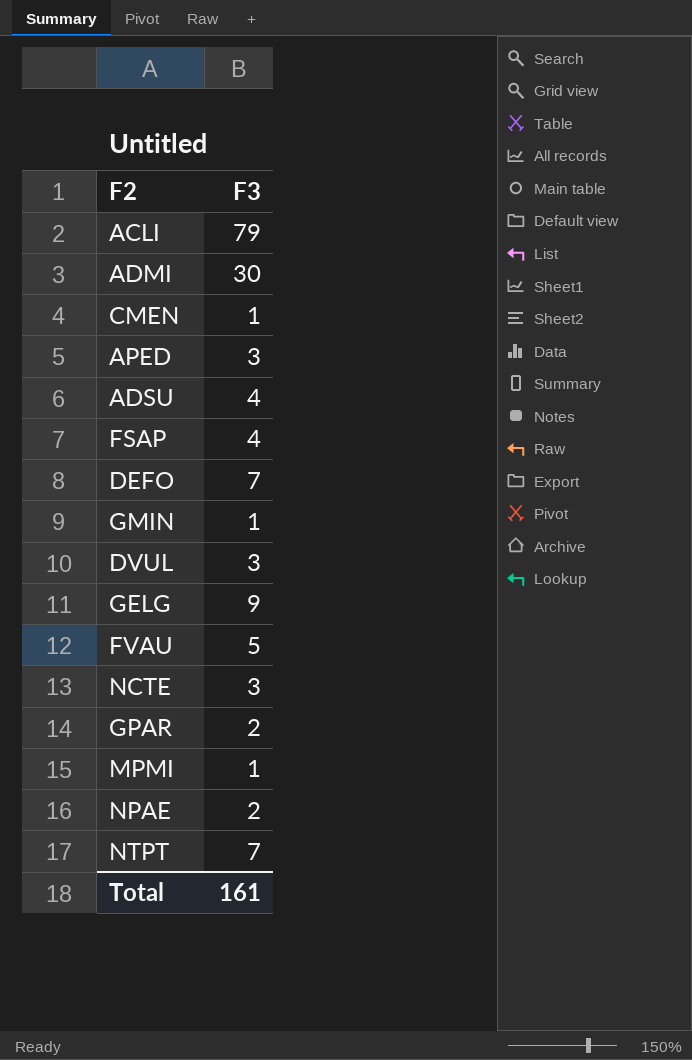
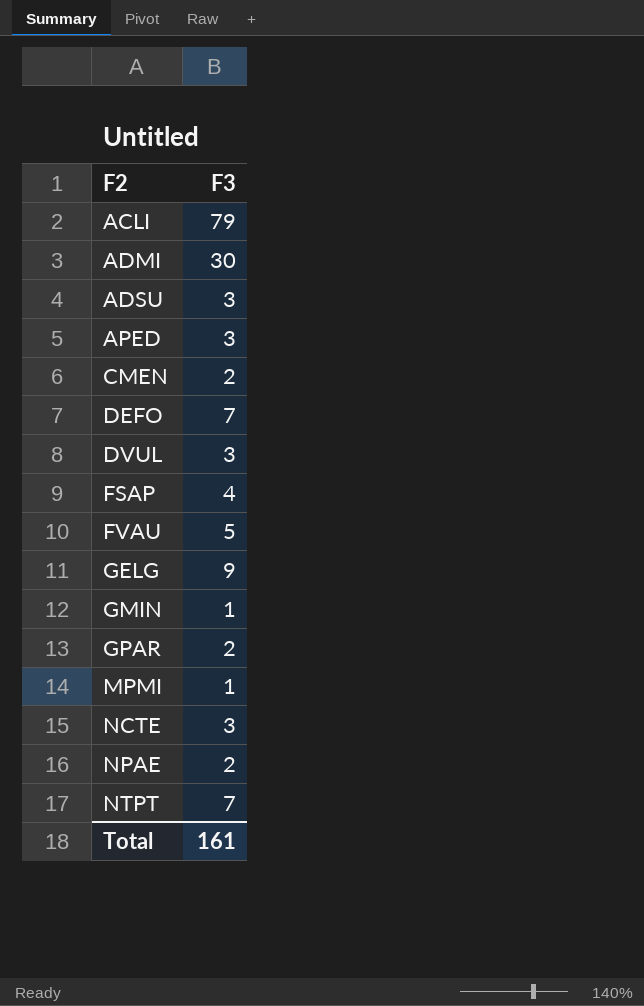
row order: none -> F2 ascending
ADSU | F3: 4 -> 3
CMEN | F3: 1 -> 2

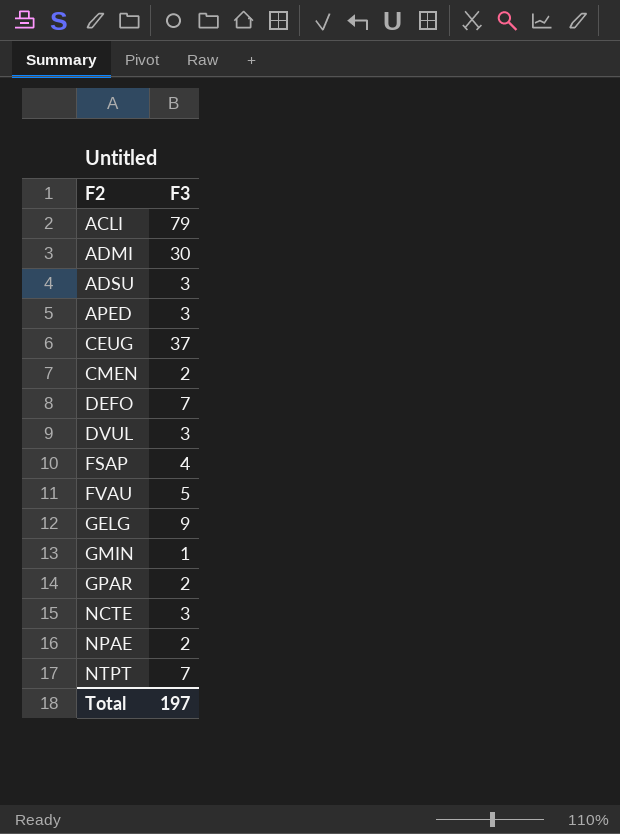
row MPMI: 1 -> none
row CEUG: none -> 37
Total | F3: 161 -> 197

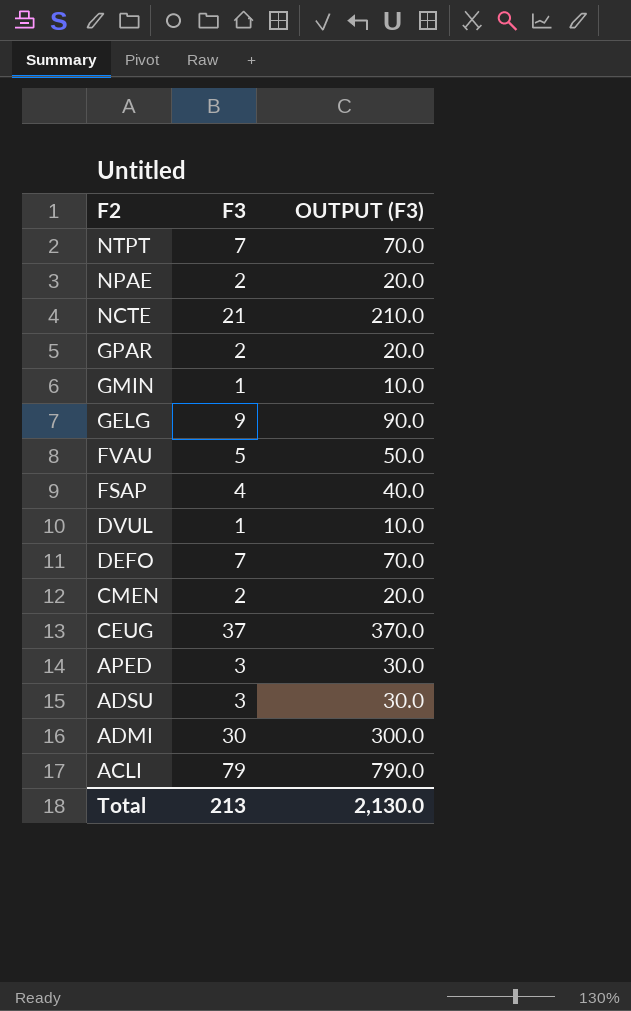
row order: F2 ascending -> F2 descending
column OUTPUT (F3) | formula: none -> [F3] * 10
NCTE | F3: 3 -> 21
DVUL | F3: 3 -> 1
Total | F3: 197 -> 213

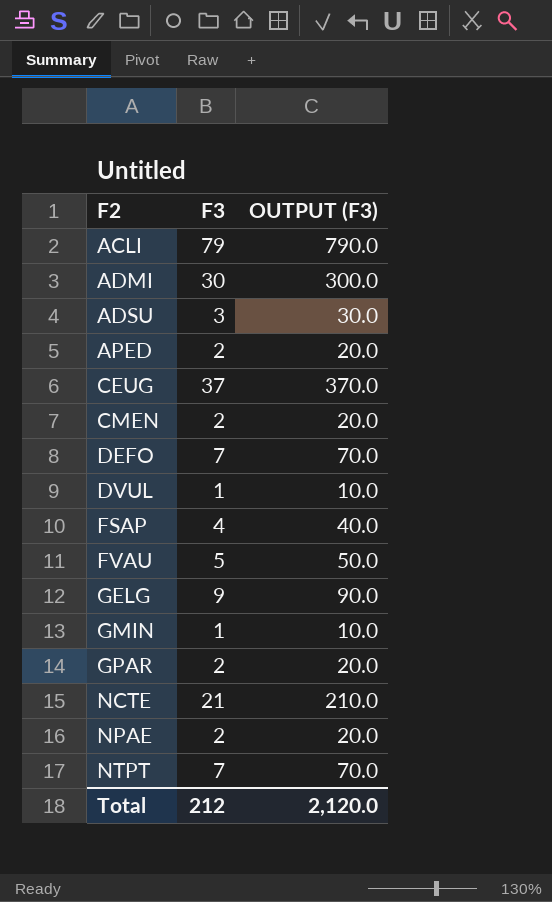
row order: F2 descending -> F2 ascending
APED | F3: 3 -> 2
APED | OUTPUT (F3): 30.0 -> 20.0
Total | F3: 213 -> 212
Total | OUTPUT (F3): 2,130.0 -> 2,120.0

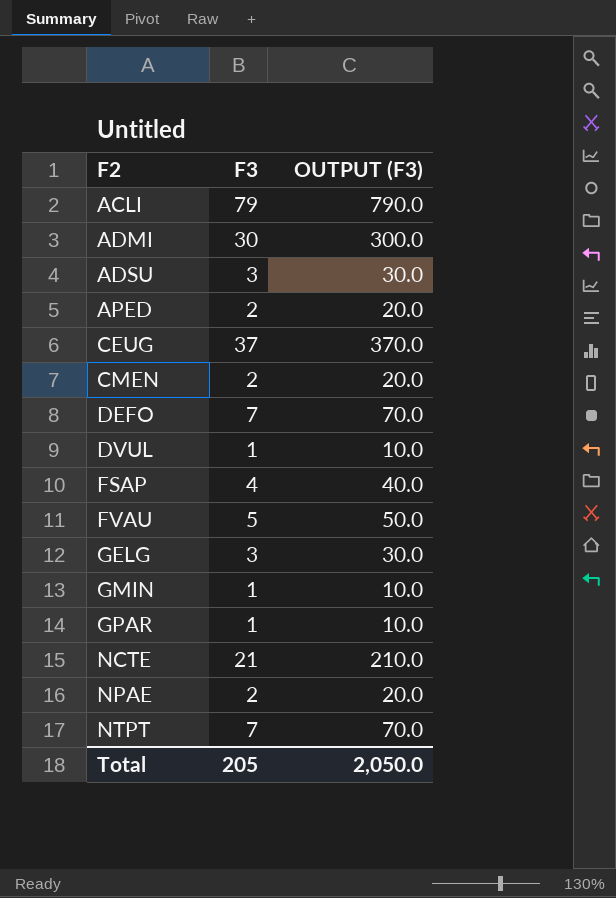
GELG | F3: 9 -> 3
GELG | OUTPUT (F3): 90.0 -> 30.0
GPAR | F3: 2 -> 1
GPAR | OUTPUT (F3): 20.0 -> 10.0
Total | F3: 212 -> 205
Total | OUTPUT (F3): 2,120.0 -> 2,050.0

